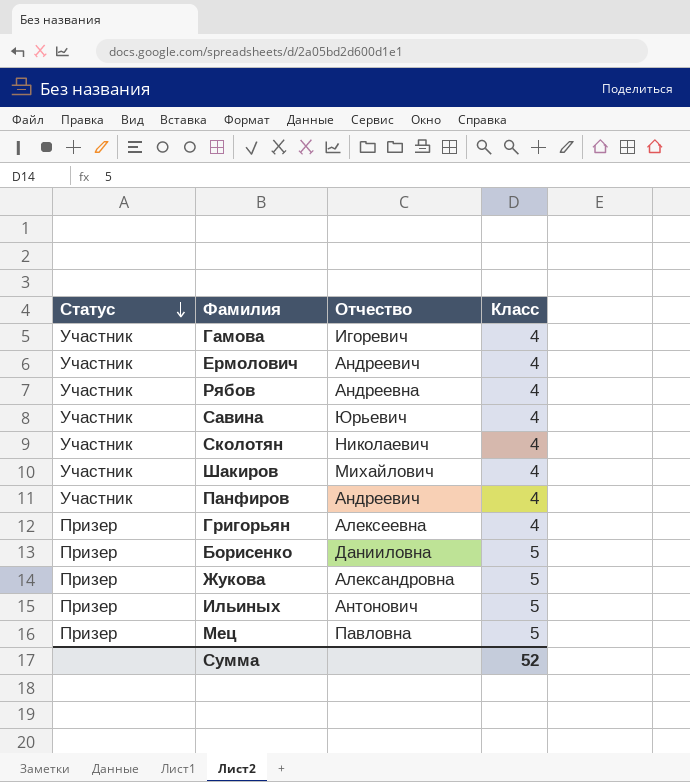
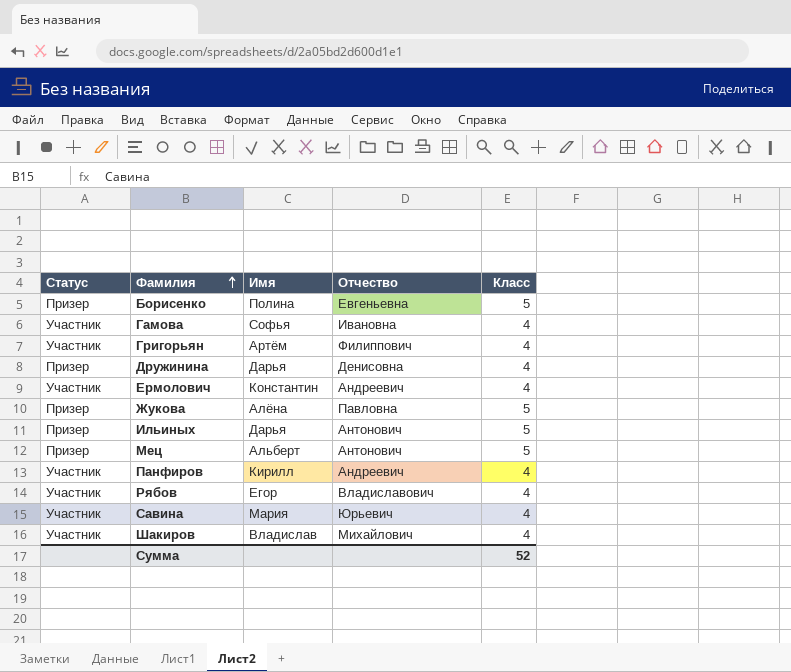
row order: Статус descending -> Фамилия ascending
column Имя | position: none -> 3
row Сколотян: Участник | Николаевич | 4 -> none
Борисенко | Отчество: Данииловна -> Евгеньевна
Гамова | Отчество: Игоревич -> Ивановна
Григорьян | Статус: Призер -> Участник
Григорьян | Отчество: Алексеевна -> Филиппович
row Дружинина: none -> Призер | Дарья | Денисовна | 4
Жукова | Отчество: Александровна -> Павловна
Мец | Отчество: Павловна -> Антонович
Рябов | Отчество: Андреевна -> Владиславович

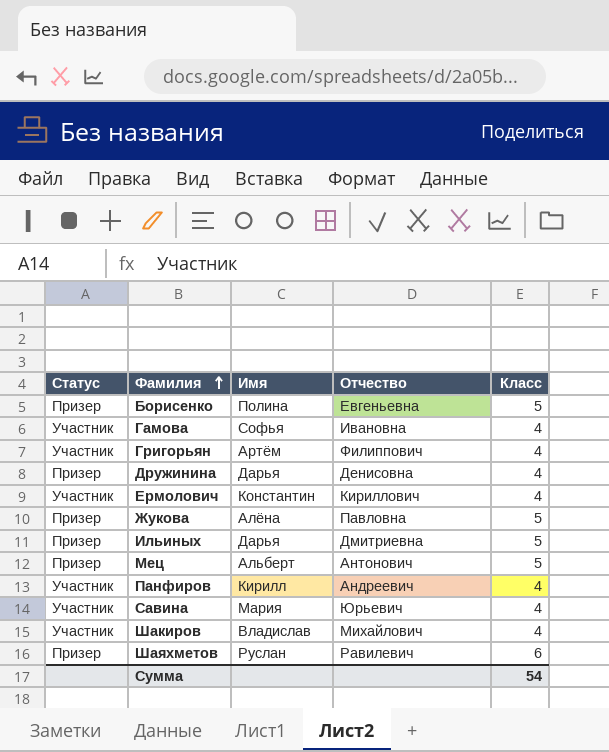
row Рябов: Участник | Егор | Владиславович | 4 -> none
Ермолович | Отчество: Андреевич -> Кириллович
Ильиных | Отчество: Антонович -> Дмитриевна
row Шаяхметов: none -> Призер | Руслан | Равилевич | 6
Сумма | Класс: 52 -> 54

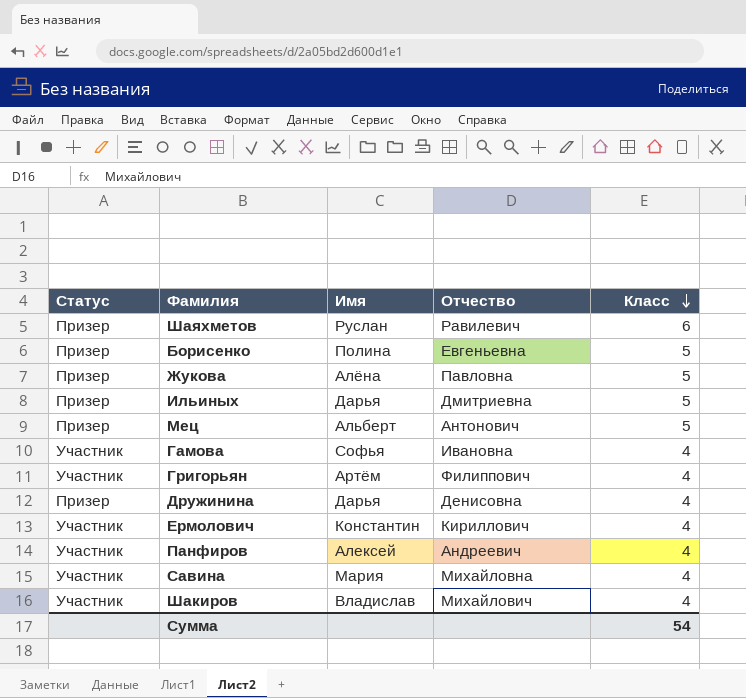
row order: Фамилия ascending -> Класс descending
Панфиров | Имя: Кирилл -> Алексей
Савина | Отчество: Юрьевич -> Михайловна

